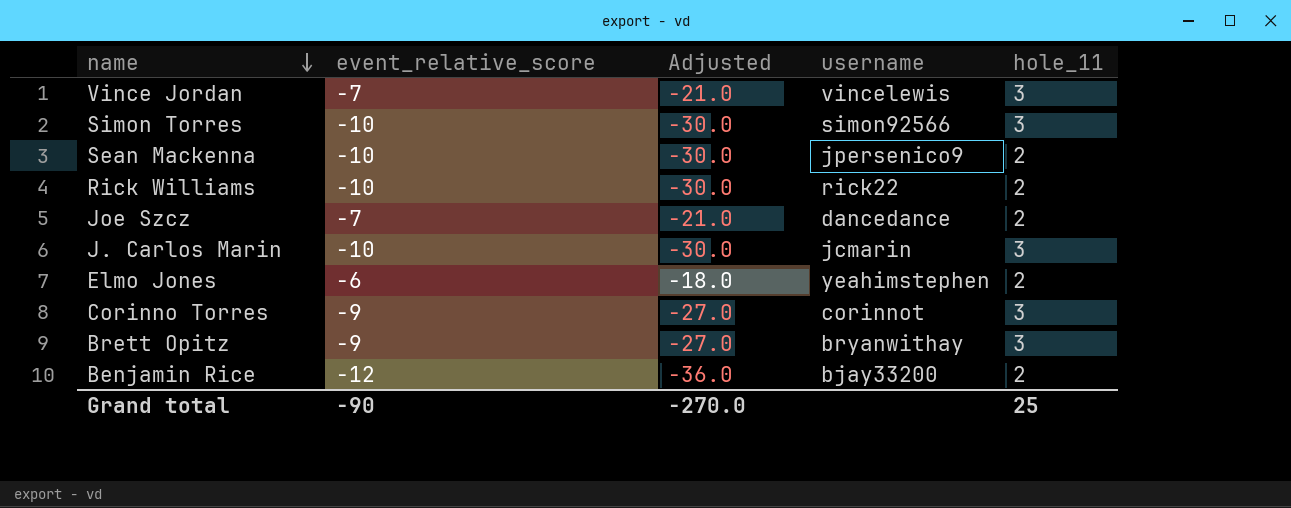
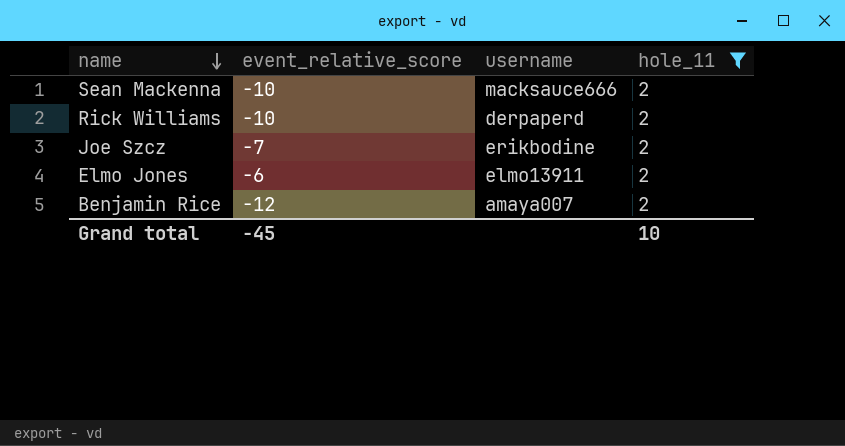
filter: none -> hole_11 = 2
column Adjusted | formula: [event_relative_score] * 3 -> none
Sean Mackenna | username: jpersenico9 -> macksauce666
Rick Williams | username: rick22 -> derpaperd
Joe Szcz | username: dancedance -> erikbodine
Elmo Jones | username: yeahimstephen -> elmo13911
Benjamin Rice | username: bjay33200 -> amaya007
Grand total | event_relative_score: -90 -> -45
Grand total | hole_11: 25 -> 10

